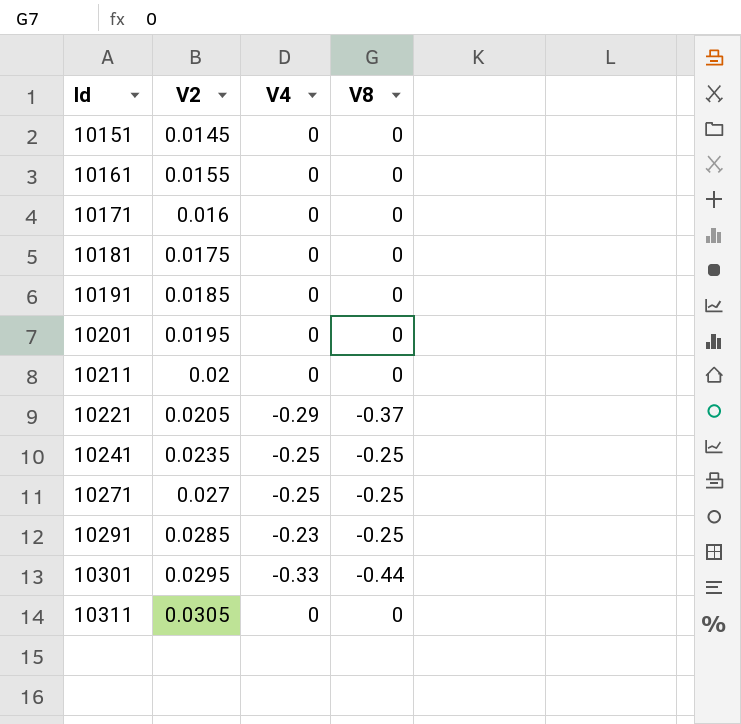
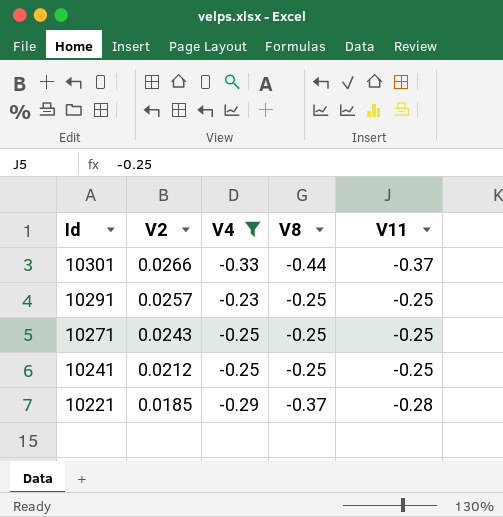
filter: none -> V4 != 0
row order: Id ascending -> Id descending
column V11 | position: none -> 5
10301 | V2: 0.0295 -> 0.0266
10291 | V2: 0.0285 -> 0.0257
10271 | V2: 0.027 -> 0.0243
10241 | V2: 0.0235 -> 0.0212
10221 | V2: 0.0205 -> 0.0185

